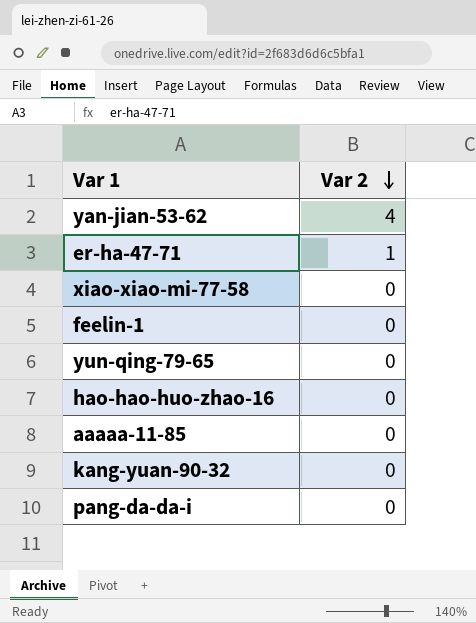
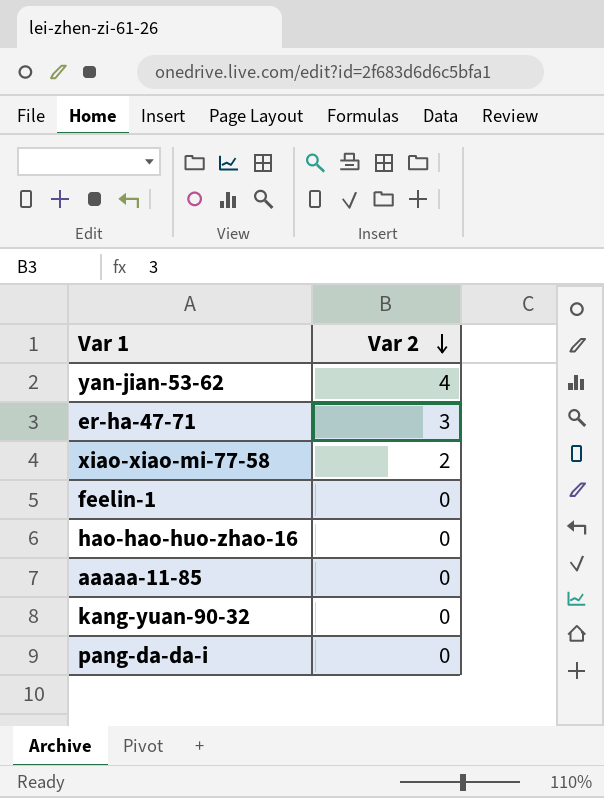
row yun-qing-79-65: 0 -> none
er-ha-47-71 | Var 2: 1 -> 3
xiao-xiao-mi-77-58 | Var 2: 0 -> 2

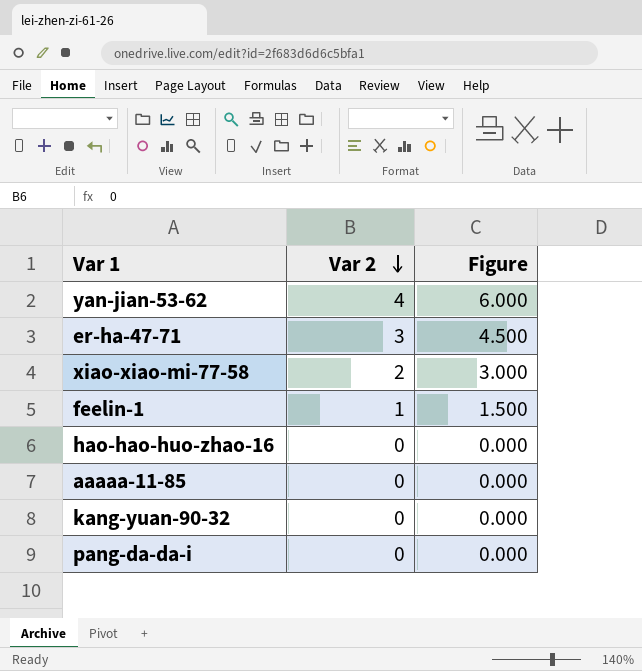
column Figure | formula: none -> [Var 2] * 1.5
feelin-1 | Var 2: 0 -> 1

